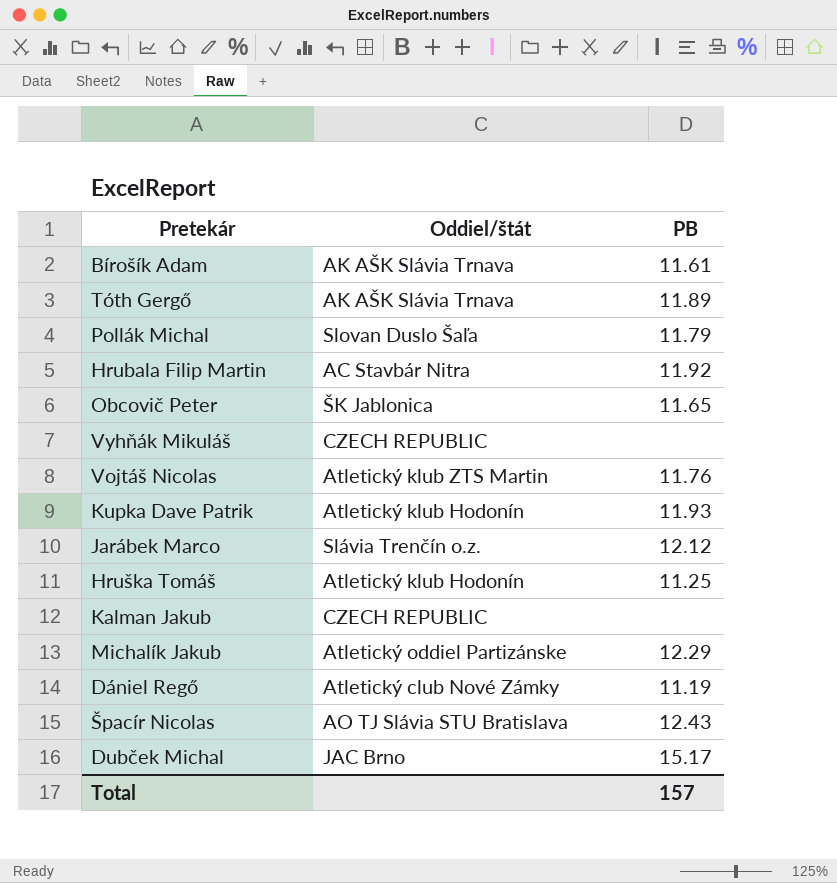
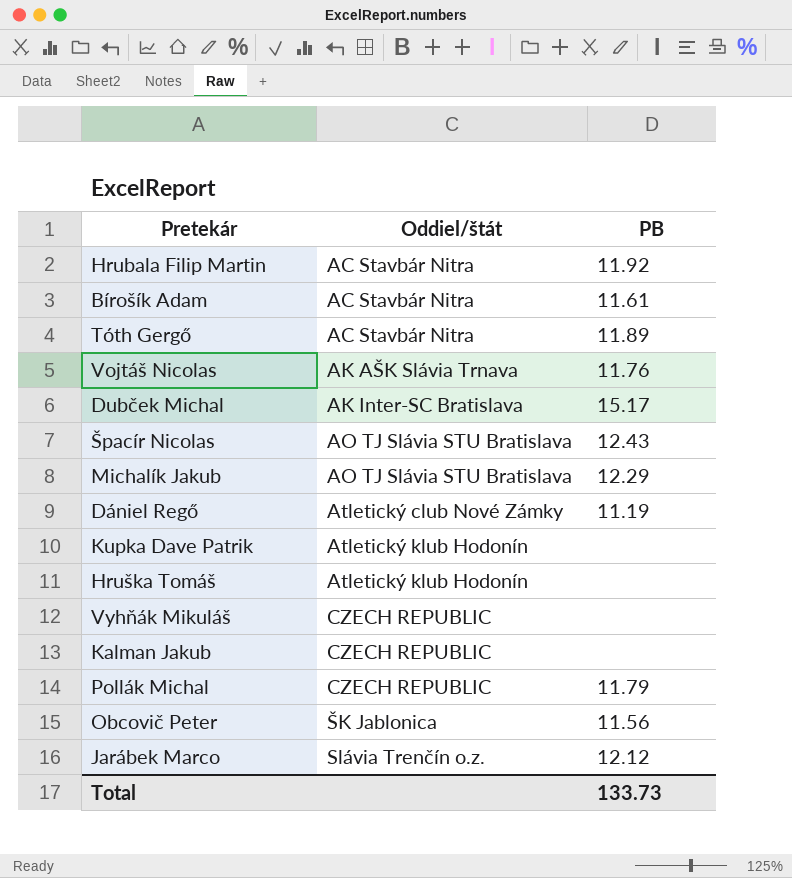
row order: none -> Oddiel/štát ascending
Bírošík Adam | Oddiel/štát: AK AŠK Slávia Trnava -> AC Stavbár Nitra
Tóth Gergő | Oddiel/štát: AK AŠK Slávia Trnava -> AC Stavbár Nitra
Vojtáš Nicolas | Oddiel/štát: Atletický klub ZTS Martin -> AK AŠK Slávia Trnava
Dubček Michal | Oddiel/štát: JAC Brno -> AK Inter-SC Bratislava
Michalík Jakub | Oddiel/štát: Atletický oddiel Partizánske -> AO TJ Slávia STU Bratislava
Kupka Dave Patrik | PB: 11.93 -> none
Hruška Tomáš | PB: 11.25 -> none
Pollák Michal | Oddiel/štát: Slovan Duslo Šaľa -> CZECH REPUBLIC
Obcovič Peter | PB: 11.65 -> 11.56
Total | PB: 157 -> 133.73

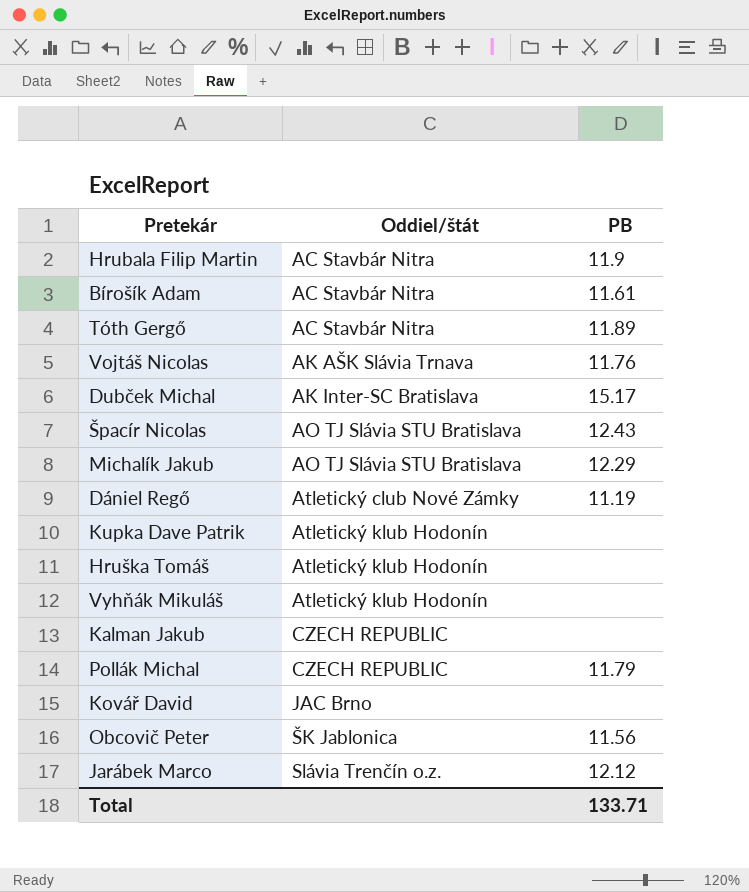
Hrubala Filip Martin | PB: 11.92 -> 11.9
Vyhňák Mikuláš | Oddiel/štát: CZECH REPUBLIC -> Atletický klub Hodonín
row Kovář David: none -> JAC Brno | none
Total | PB: 133.73 -> 133.71

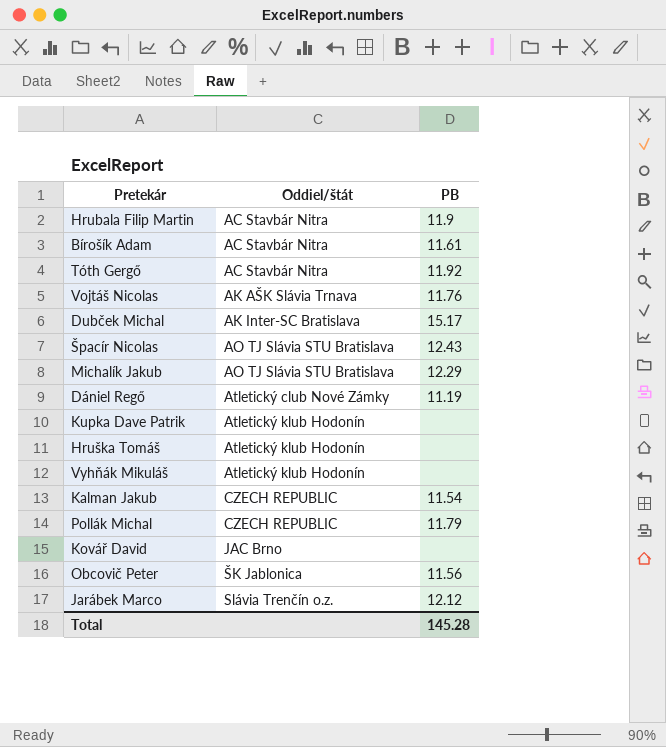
Tóth Gergő | PB: 11.89 -> 11.92
Kalman Jakub | PB: none -> 11.54
Total | PB: 133.71 -> 145.28

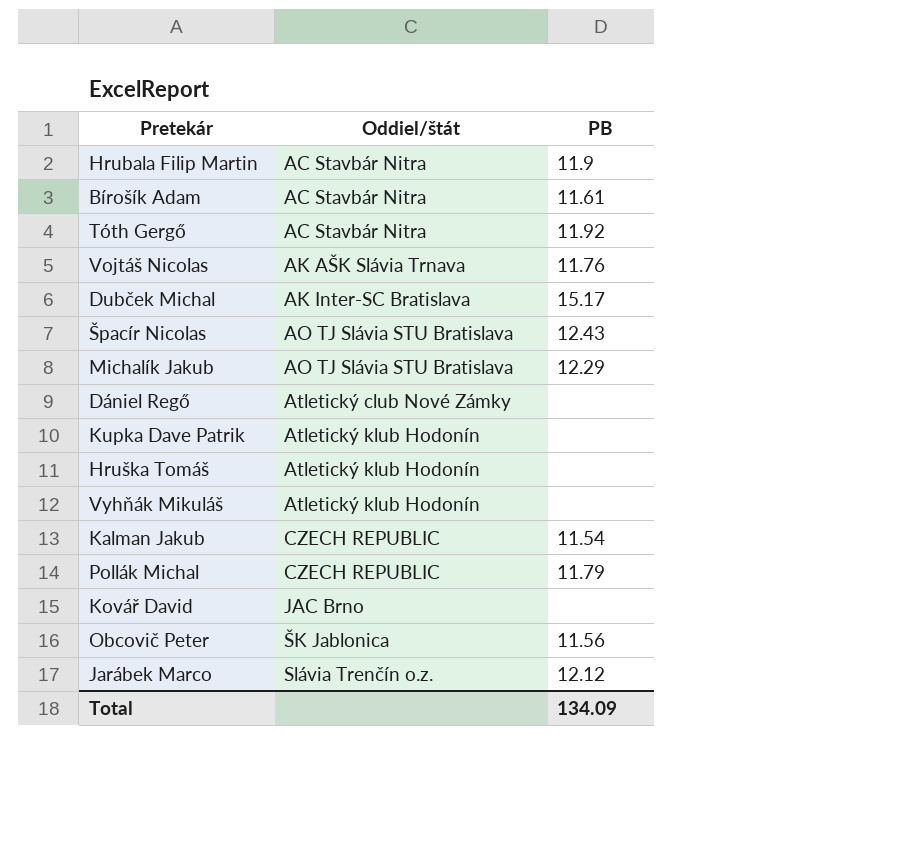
Dániel Regő | PB: 11.19 -> none
Total | PB: 145.28 -> 134.09

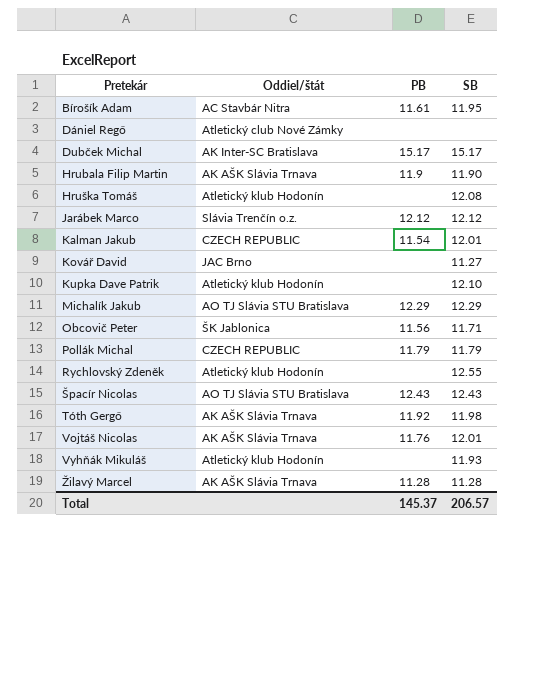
row order: Oddiel/štát ascending -> Pretekár ascending
column SB | position: none -> 4
Hrubala Filip Martin | Oddiel/štát: AC Stavbár Nitra -> AK AŠK Slávia Trnava
row Rychlovský Zdeněk: none -> Atletický klub Hodonín | none | 12.55
Tóth Gergő | Oddiel/štát: AC Stavbár Nitra -> AK AŠK Slávia Trnava
row Žilavý Marcel: none -> AK AŠK Slávia Trnava | 11.28 | 11.28
Total | PB: 134.09 -> 145.37

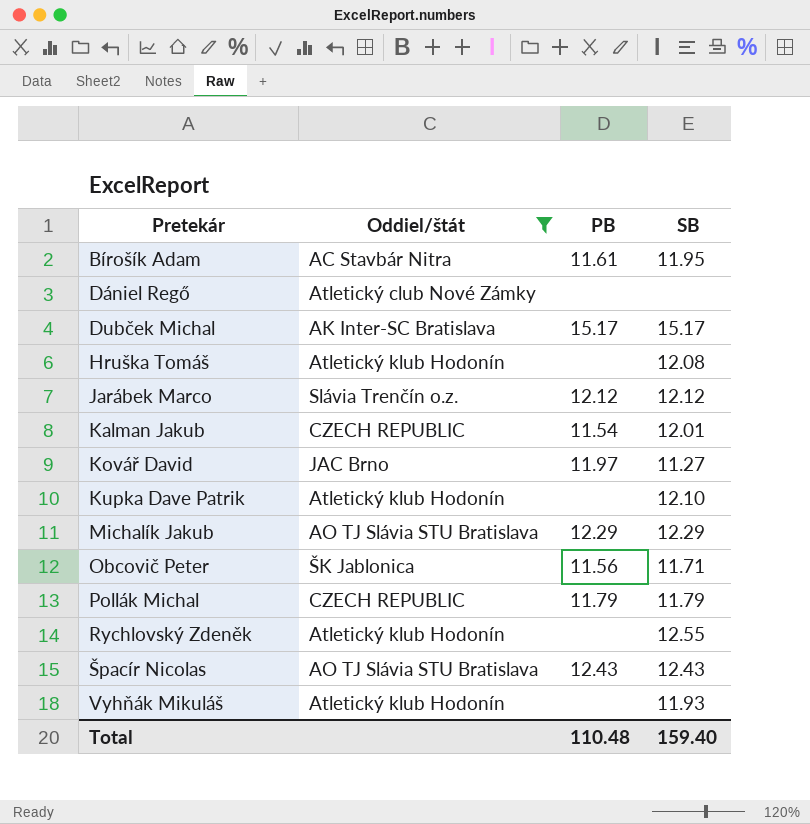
filter: none -> Oddiel/štát != AK AŠK Slávia Trnava
Kovář David | PB: none -> 11.97
Total | PB: 145.37 -> 110.48
Total | SB: 206.57 -> 159.40

